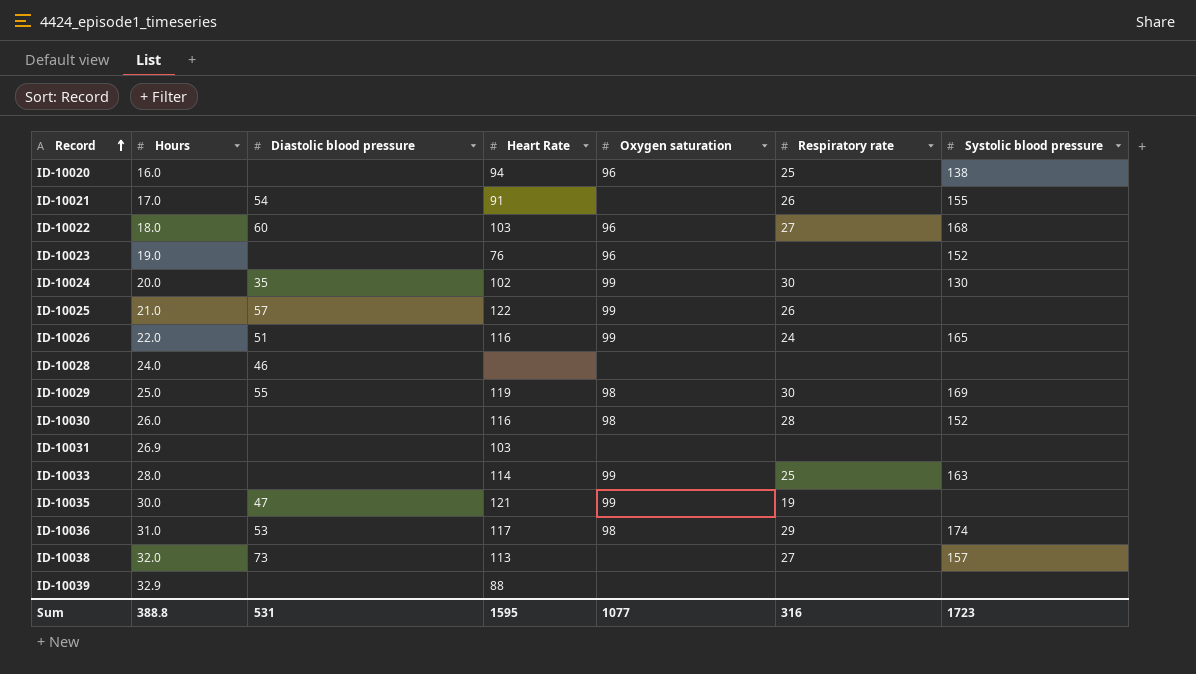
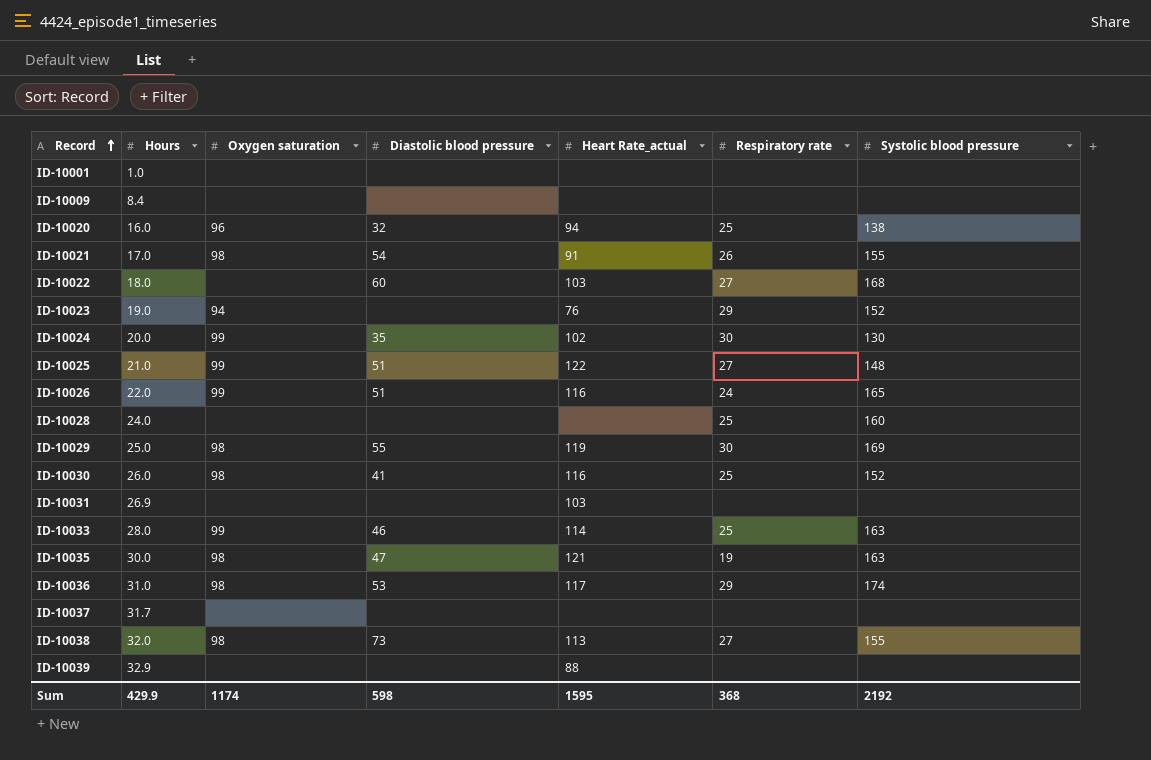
column Oxygen saturation | position: 5 -> 3
column name: Heart Rate -> Heart Rate_actual
row ID-10001: none -> 1.0 | none | none | none | none | none
row ID-10009: none -> 8.4 | none | none | none | none | none
ID-10020 | Diastolic blood pressure: none -> 32
ID-10021 | Oxygen saturation: none -> 98
ID-10022 | Oxygen saturation: 96 -> none
ID-10023 | Oxygen saturation: 96 -> 94
ID-10023 | Respiratory rate: none -> 29
ID-10025 | Diastolic blood pressure: 57 -> 51
ID-10025 | Respiratory rate: 26 -> 27
ID-10025 | Systolic blood pressure: none -> 148
ID-10028 | Diastolic blood pressure: 46 -> none
ID-10028 | Respiratory rate: none -> 25
ID-10028 | Systolic blood pressure: none -> 160
ID-10030 | Diastolic blood pressure: none -> 41
ID-10030 | Respiratory rate: 28 -> 25
ID-10033 | Diastolic blood pressure: none -> 46
ID-10035 | Oxygen saturation: 99 -> 98
ID-10035 | Systolic blood pressure: none -> 163
row ID-10037: none -> 31.7 | none | none | none | none | none
ID-10038 | Oxygen saturation: none -> 98
ID-10038 | Systolic blood pressure: 157 -> 155
Sum | Hours: 388.8 -> 429.9
Sum | Oxygen saturation: 1077 -> 1174
Sum | Diastolic blood pressure: 531 -> 598
Sum | Respiratory rate: 316 -> 368
Sum | Systolic blood pressure: 1723 -> 2192

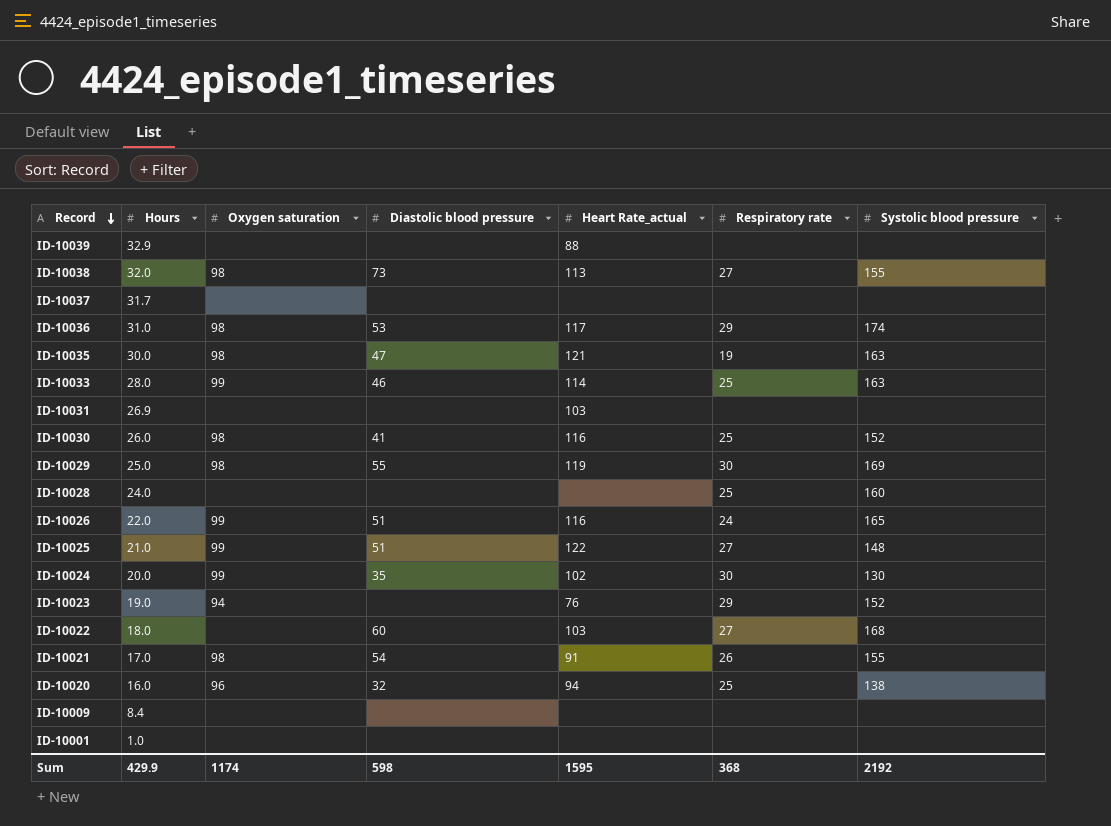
row order: Record ascending -> Record descending

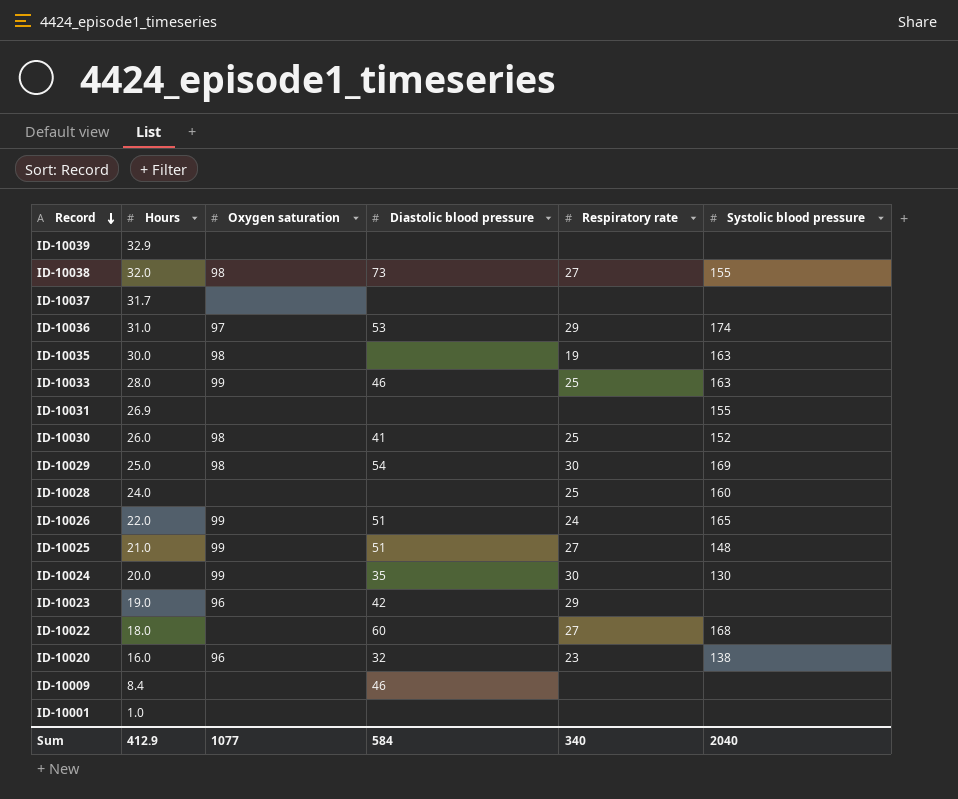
column Heart Rate_actual | position: 5 -> none
row ID-10021: 17.0 | 98 | 54 | 91 | 26 | 155 -> none
ID-10036 | Oxygen saturation: 98 -> 97
ID-10035 | Diastolic blood pressure: 47 -> none
ID-10031 | Systolic blood pressure: none -> 155
ID-10029 | Diastolic blood pressure: 55 -> 54
ID-10023 | Oxygen saturation: 94 -> 96
ID-10023 | Diastolic blood pressure: none -> 42
ID-10023 | Systolic blood pressure: 152 -> none
ID-10020 | Respiratory rate: 25 -> 23
ID-10009 | Diastolic blood pressure: none -> 46
Sum | Hours: 429.9 -> 412.9
Sum | Oxygen saturation: 1174 -> 1077
Sum | Diastolic blood pressure: 598 -> 584
Sum | Respiratory rate: 368 -> 340
Sum | Systolic blood pressure: 2192 -> 2040

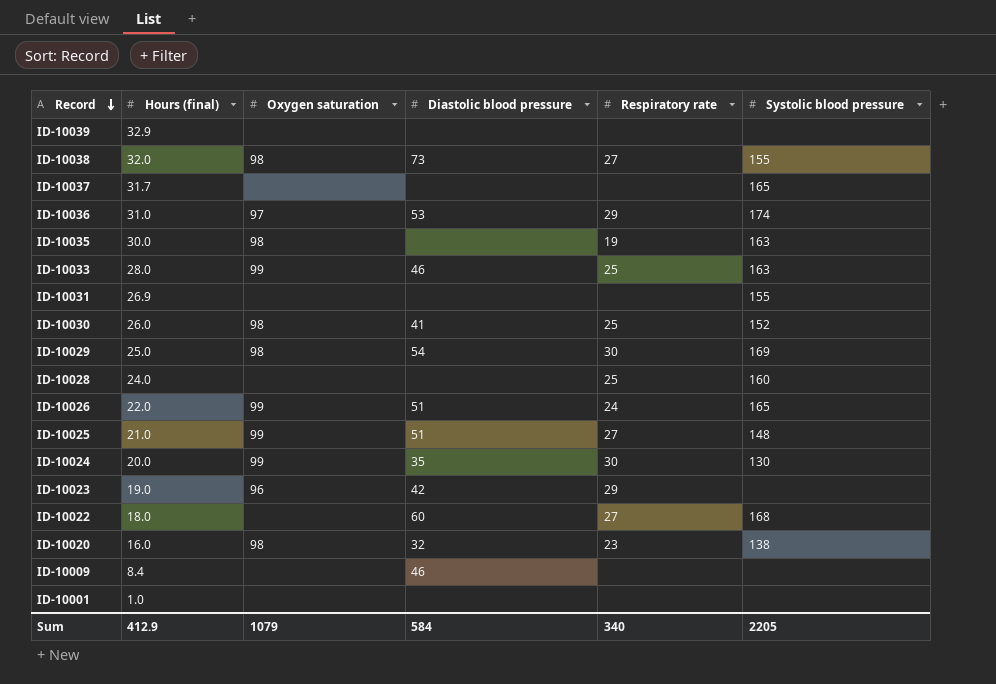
column name: Hours -> Hours (final)
ID-10037 | Systolic blood pressure: none -> 165
ID-10020 | Oxygen saturation: 96 -> 98
Sum | Oxygen saturation: 1077 -> 1079
Sum | Systolic blood pressure: 2040 -> 2205

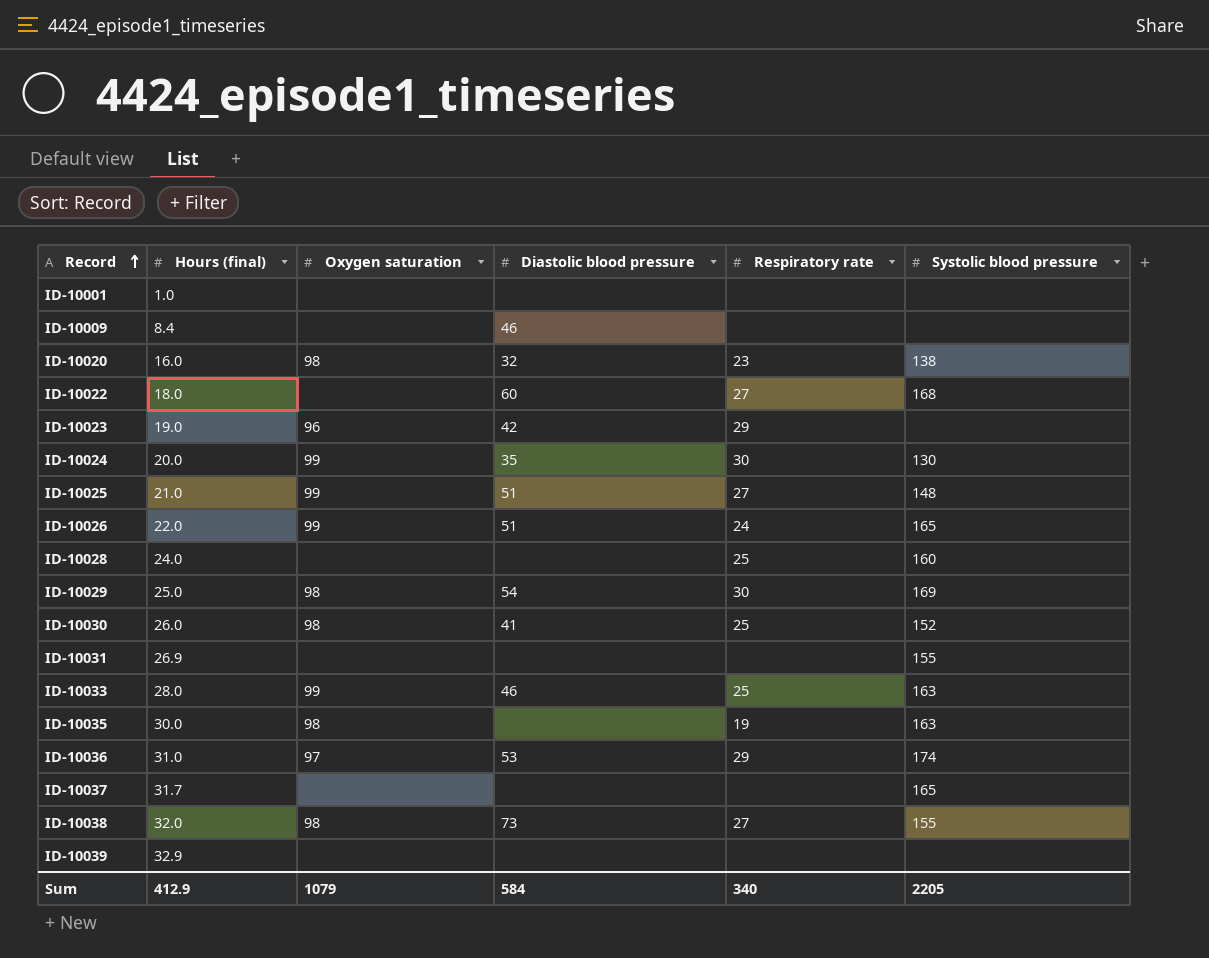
row order: Record descending -> Record ascending

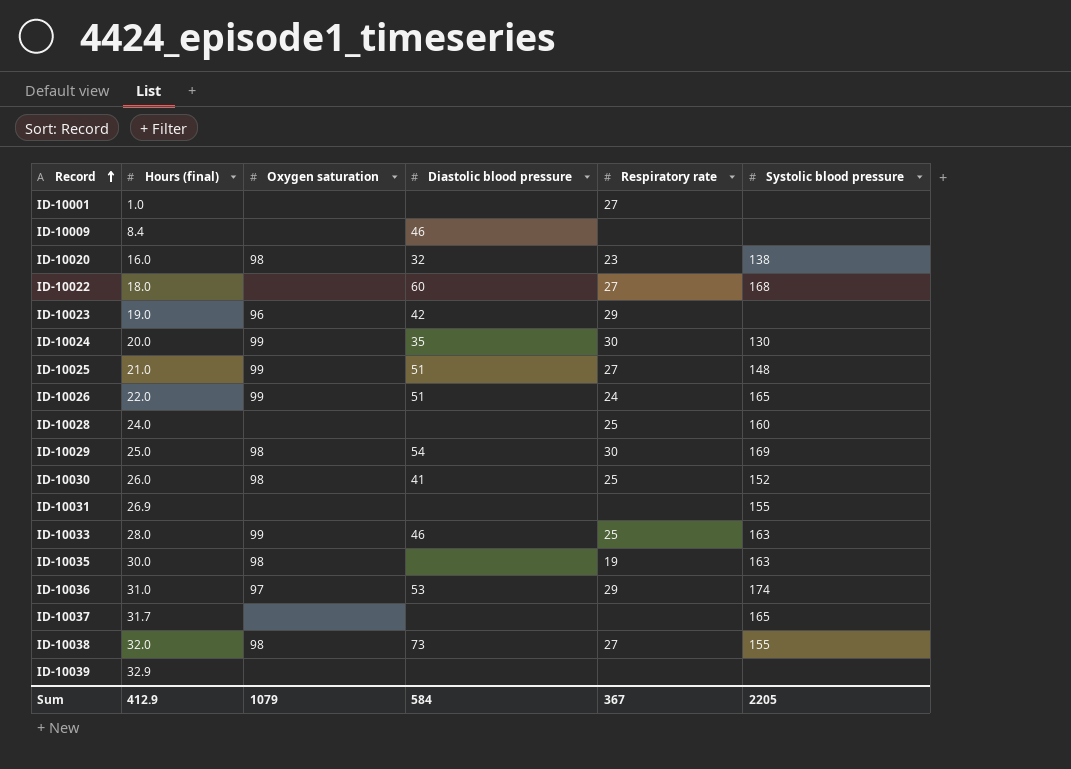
ID-10001 | Respiratory rate: none -> 27
Sum | Respiratory rate: 340 -> 367

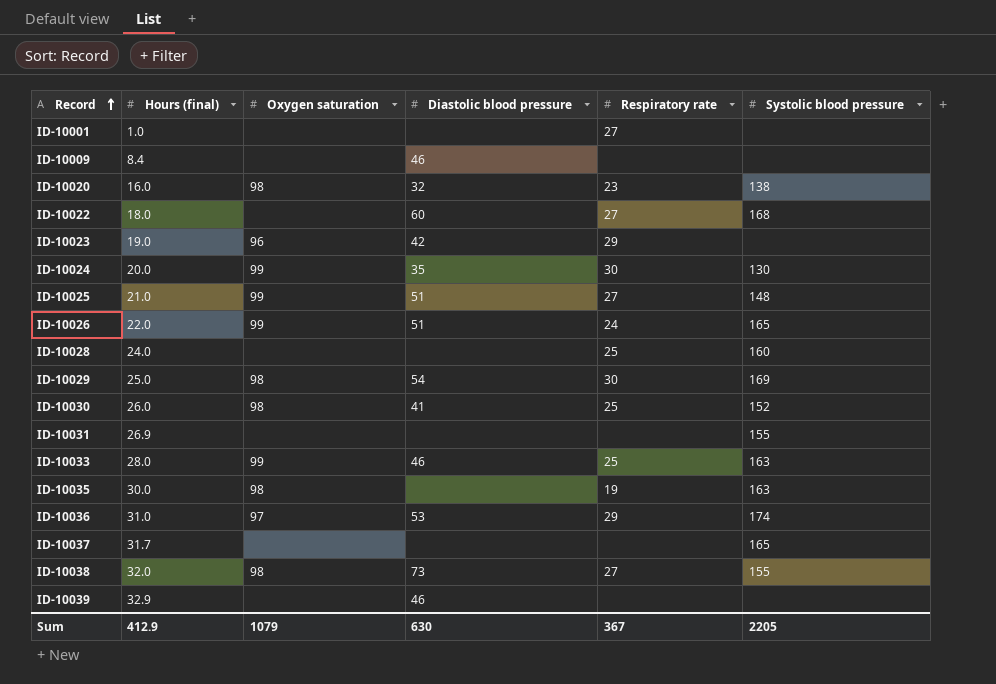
ID-10039 | Diastolic blood pressure: none -> 46
Sum | Diastolic blood pressure: 584 -> 630

